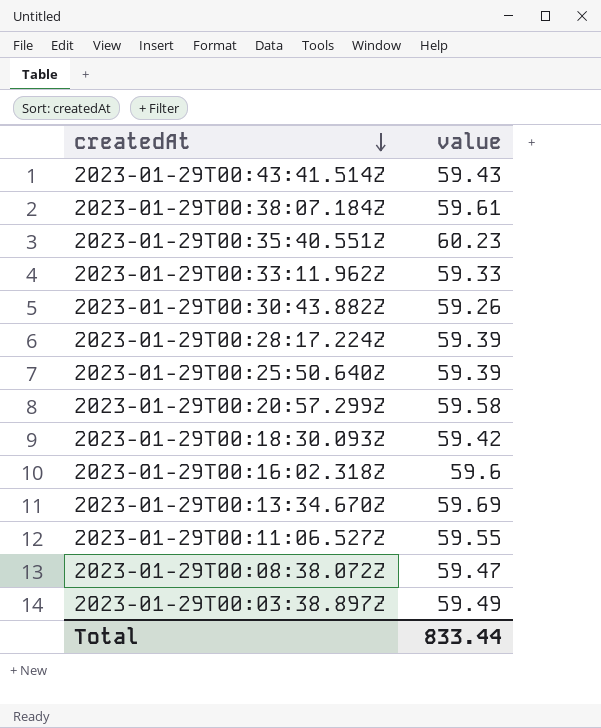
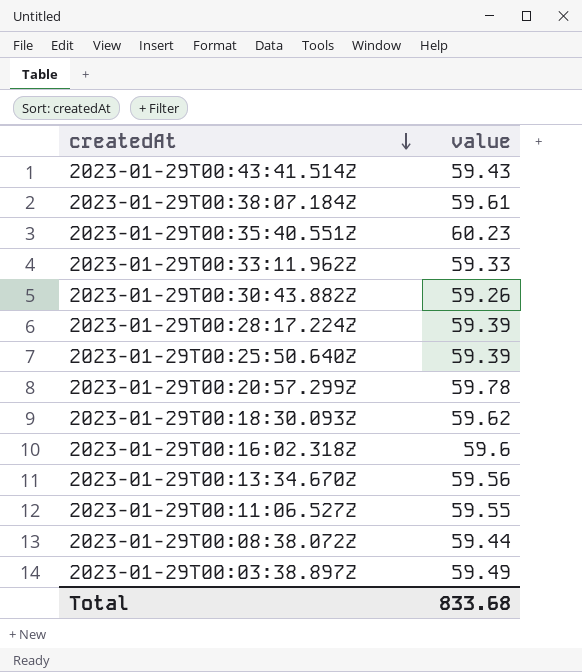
2023-01-29T00:20:57.299Z | value: 59.58 -> 59.78
2023-01-29T00:18:30.093Z | value: 59.42 -> 59.62
2023-01-29T00:13:34.670Z | value: 59.69 -> 59.56
2023-01-29T00:08:38.072Z | value: 59.47 -> 59.44
Total | value: 833.44 -> 833.68

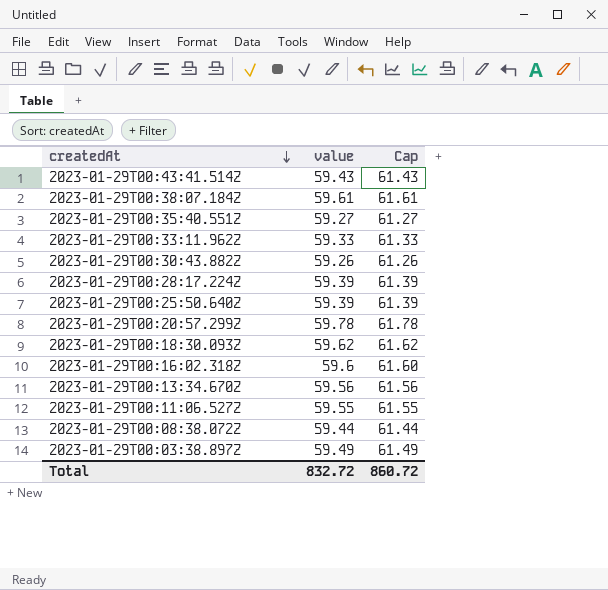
column Cap | formula: none -> [value] + 2
2023-01-29T00:35:40.551Z | value: 60.23 -> 59.27
Total | value: 833.68 -> 832.72

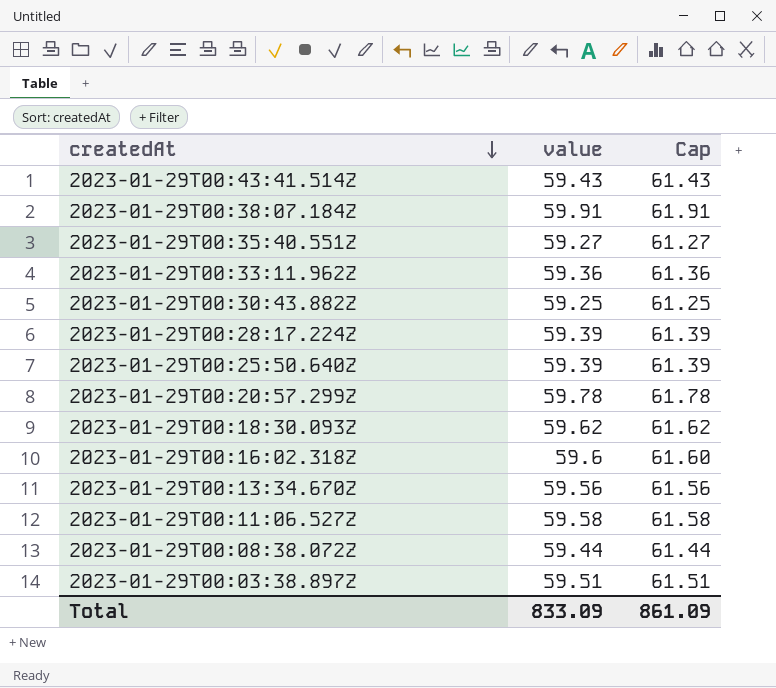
2023-01-29T00:38:07.184Z | value: 59.61 -> 59.91
2023-01-29T00:38:07.184Z | Cap: 61.61 -> 61.91
2023-01-29T00:33:11.962Z | value: 59.33 -> 59.36
2023-01-29T00:33:11.962Z | Cap: 61.33 -> 61.36
2023-01-29T00:30:43.882Z | value: 59.26 -> 59.25
2023-01-29T00:30:43.882Z | Cap: 61.26 -> 61.25
2023-01-29T00:11:06.527Z | value: 59.55 -> 59.58
2023-01-29T00:11:06.527Z | Cap: 61.55 -> 61.58
2023-01-29T00:03:38.897Z | value: 59.49 -> 59.51
2023-01-29T00:03:38.897Z | Cap: 61.49 -> 61.51
Total | value: 832.72 -> 833.09
Total | Cap: 860.72 -> 861.09

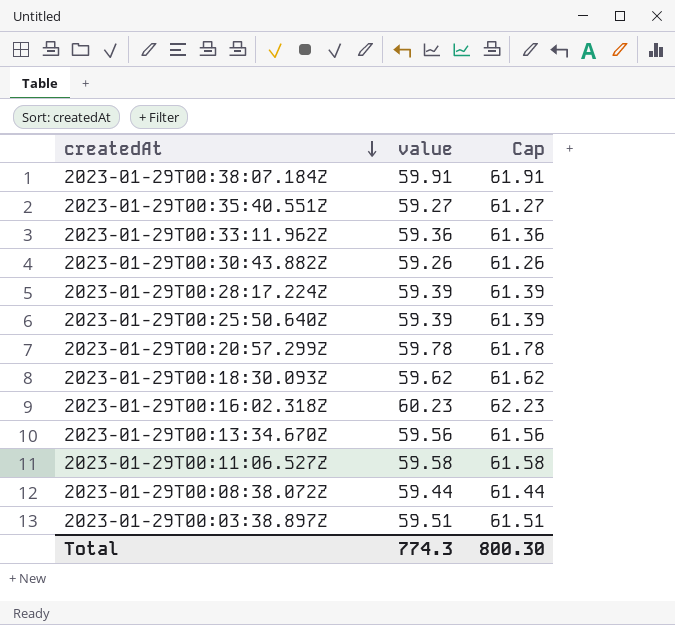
row 2023-01-29T00:43:41.514Z: 59.43 | 61.43 -> none
2023-01-29T00:30:43.882Z | value: 59.25 -> 59.26
2023-01-29T00:30:43.882Z | Cap: 61.25 -> 61.26
2023-01-29T00:16:02.318Z | value: 59.6 -> 60.23
2023-01-29T00:16:02.318Z | Cap: 61.60 -> 62.23
Total | value: 833.09 -> 774.3
Total | Cap: 861.09 -> 800.30

